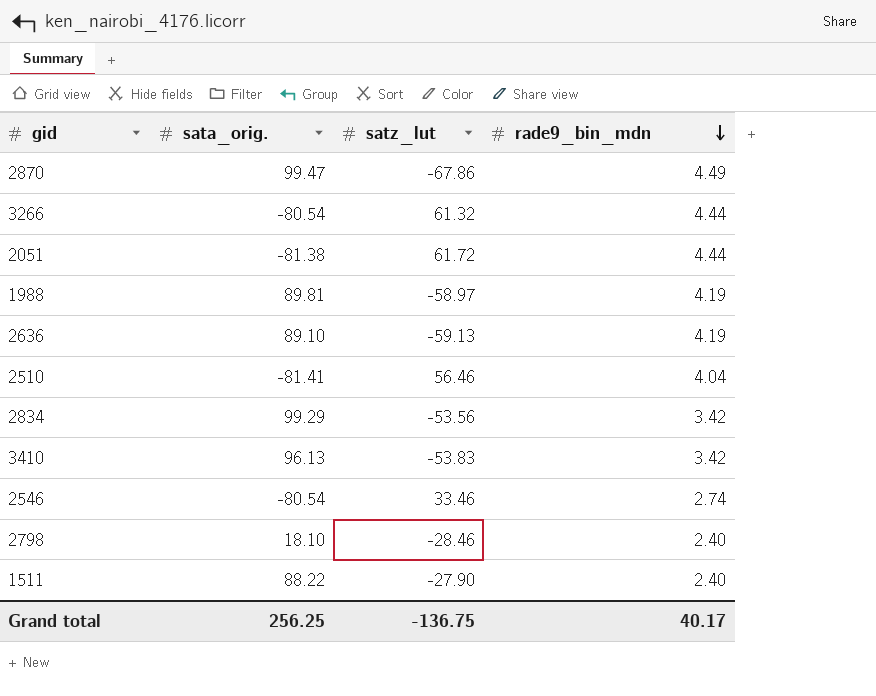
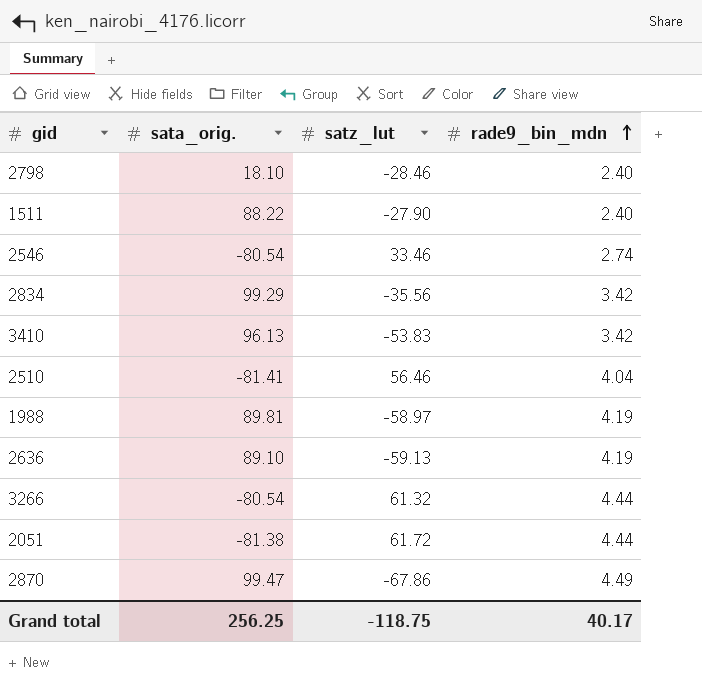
row order: rade9_bin_mdn descending -> rade9_bin_mdn ascending
2834 | satz_lut: -53.56 -> -35.56
Grand total | satz_lut: -136.75 -> -118.75

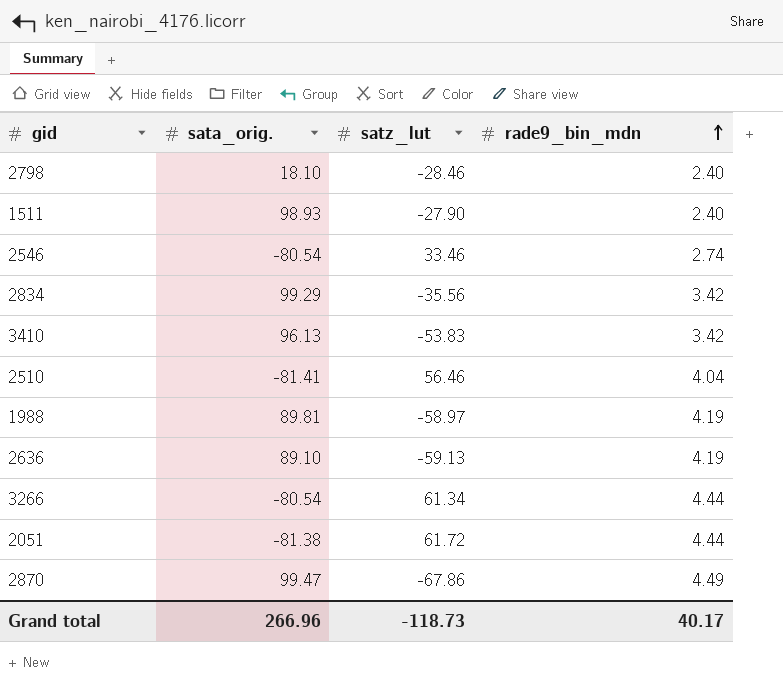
1511 | sata_orig.: 88.22 -> 98.93
3266 | satz_lut: 61.32 -> 61.34
Grand total | sata_orig.: 256.25 -> 266.96
Grand total | satz_lut: -118.75 -> -118.73

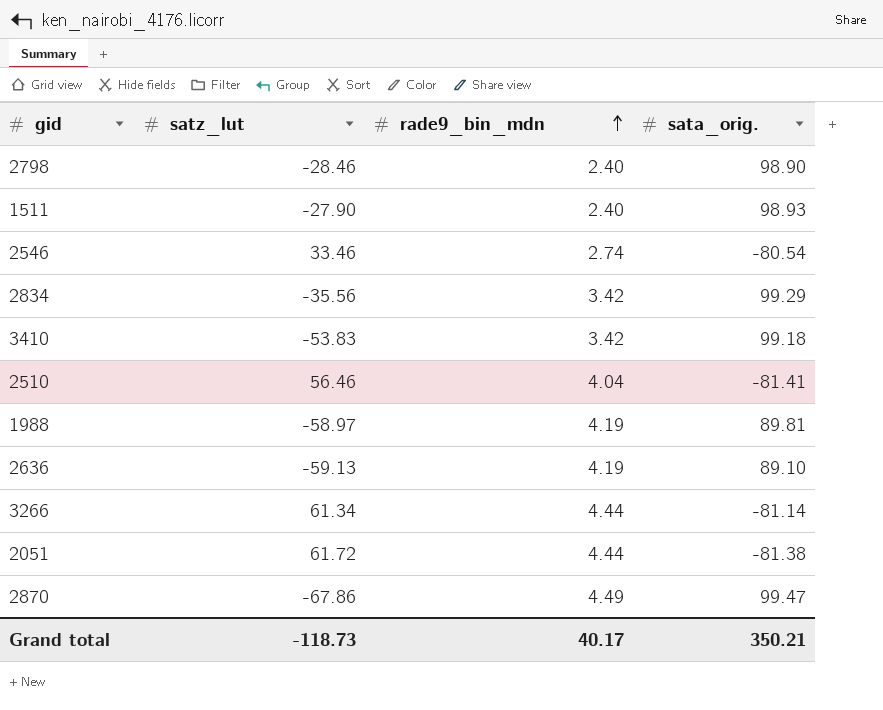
column sata_orig. | position: 2 -> 4
2798 | sata_orig.: 18.10 -> 98.90
3410 | sata_orig.: 96.13 -> 99.18
3266 | sata_orig.: -80.54 -> -81.14
Grand total | sata_orig.: 266.96 -> 350.21

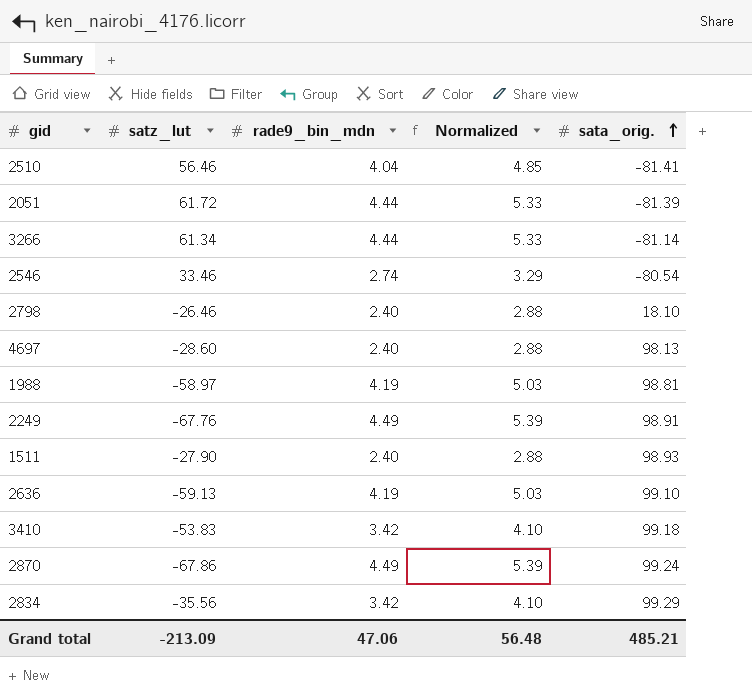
row order: rade9_bin_mdn ascending -> sata_orig. ascending
column Normalized | formula: none -> [rade9_bin_mdn] * 1.2
2051 | sata_orig.: -81.38 -> -81.39
2798 | satz_lut: -28.46 -> -26.46
2798 | sata_orig.: 98.90 -> 18.10
row 4697: none -> -28.60 | 2.40 | 2.88 | 98.13
1988 | sata_orig.: 89.81 -> 98.81
row 2249: none -> -67.76 | 4.49 | 5.39 | 98.91
2636 | sata_orig.: 89.10 -> 99.10
2870 | sata_orig.: 99.47 -> 99.24
Grand total | satz_lut: -118.73 -> -213.09
Grand total | rade9_bin_mdn: 40.17 -> 47.06
Grand total | sata_orig.: 350.21 -> 485.21

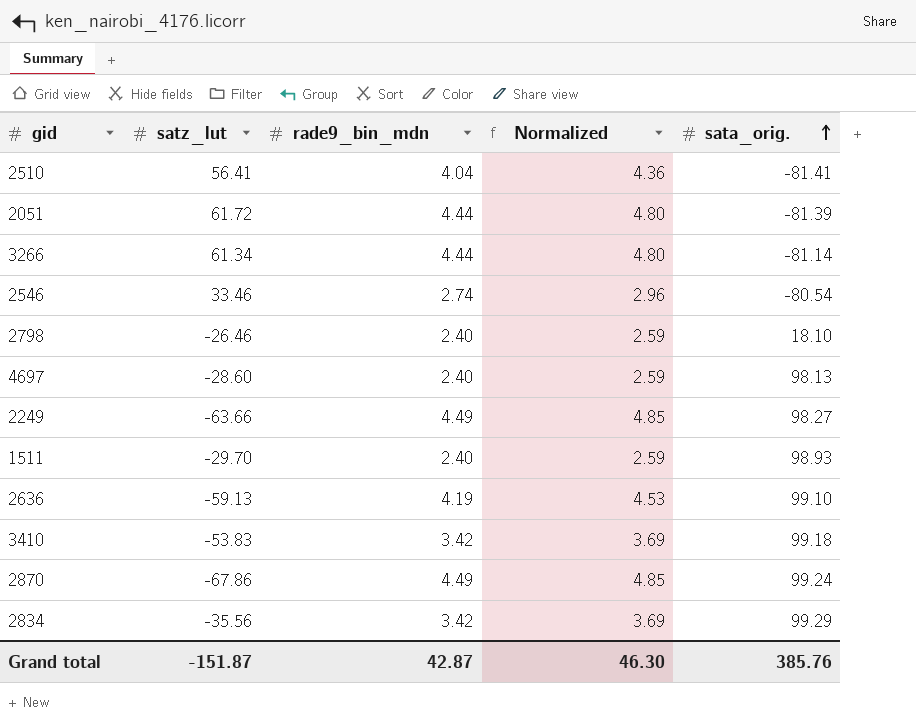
column Normalized | formula: [rade9_bin_mdn] * 1.2 -> [rade9_bin_mdn] * 1.08
row 1988: -58.97 | 4.19 | 5.03 | 98.81 -> none
2510 | satz_lut: 56.46 -> 56.41
2249 | satz_lut: -67.76 -> -63.66
2249 | sata_orig.: 98.91 -> 98.27
1511 | satz_lut: -27.90 -> -29.70
Grand total | satz_lut: -213.09 -> -151.87
Grand total | rade9_bin_mdn: 47.06 -> 42.87
Grand total | Normalized: 56.48 -> 46.30
Grand total | sata_orig.: 485.21 -> 385.76

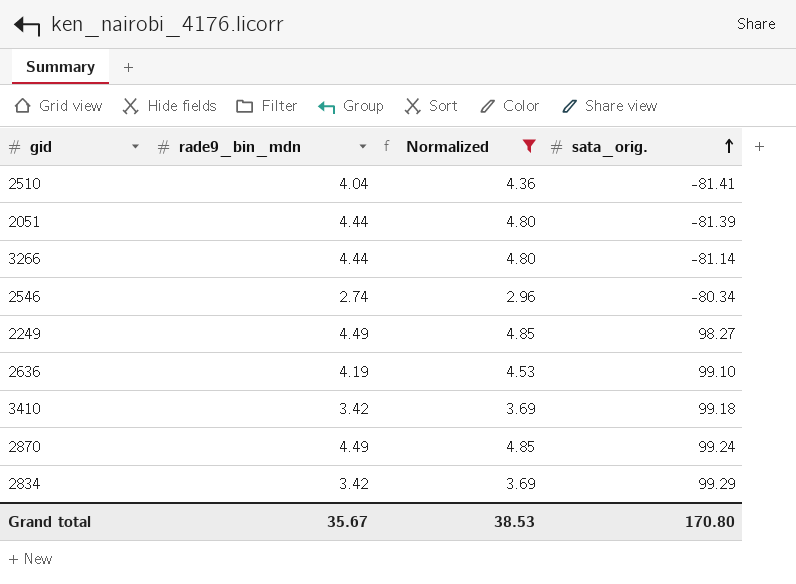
filter: none -> Normalized != 2.59
column satz_lut | position: 2 -> none
2546 | sata_orig.: -80.54 -> -80.34
Grand total | rade9_bin_mdn: 42.87 -> 35.67
Grand total | Normalized: 46.30 -> 38.53
Grand total | sata_orig.: 385.76 -> 170.80

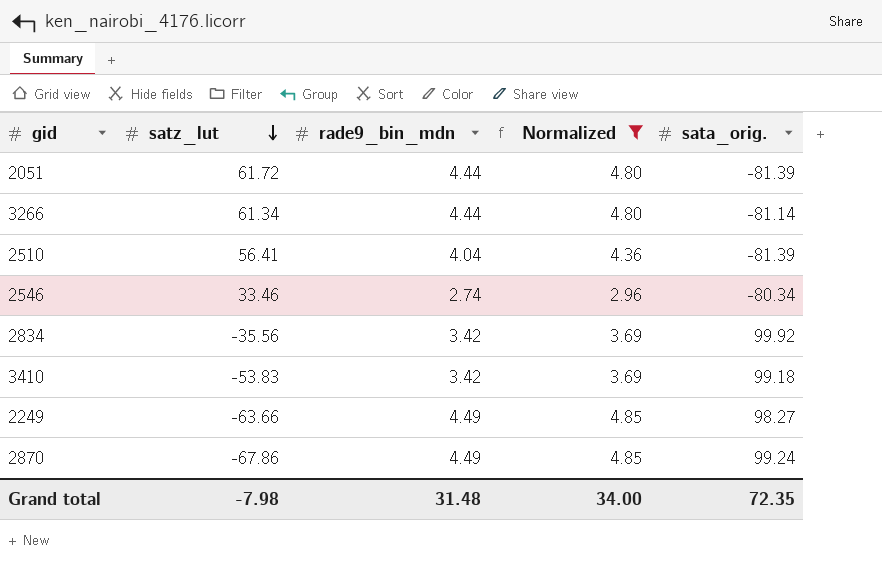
row order: sata_orig. ascending -> satz_lut descending
column satz_lut | position: none -> 2
row 2636: 4.19 | 4.53 | 99.10 -> none
2510 | sata_orig.: -81.41 -> -81.39
2834 | sata_orig.: 99.29 -> 99.92
Grand total | rade9_bin_mdn: 35.67 -> 31.48
Grand total | Normalized: 38.53 -> 34.00
Grand total | sata_orig.: 170.80 -> 72.35

